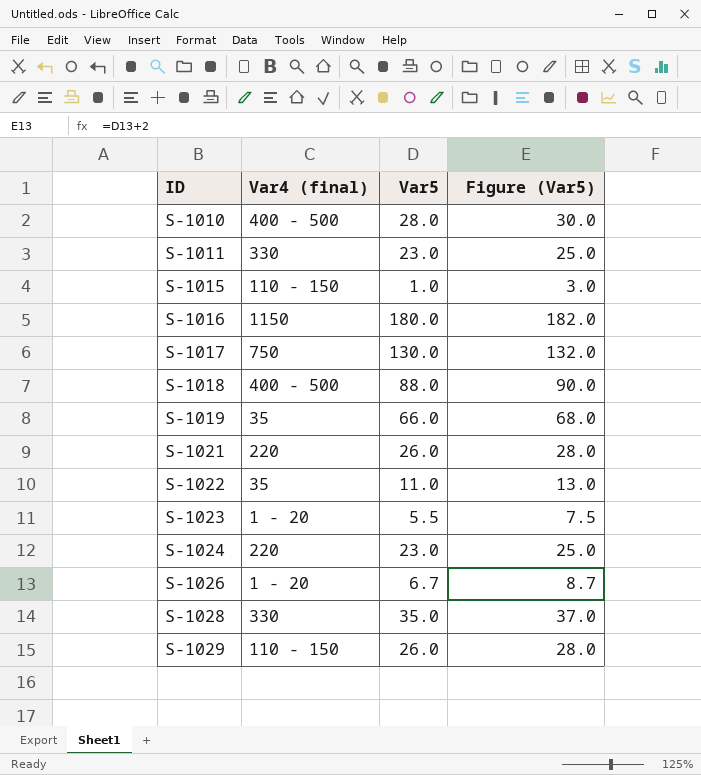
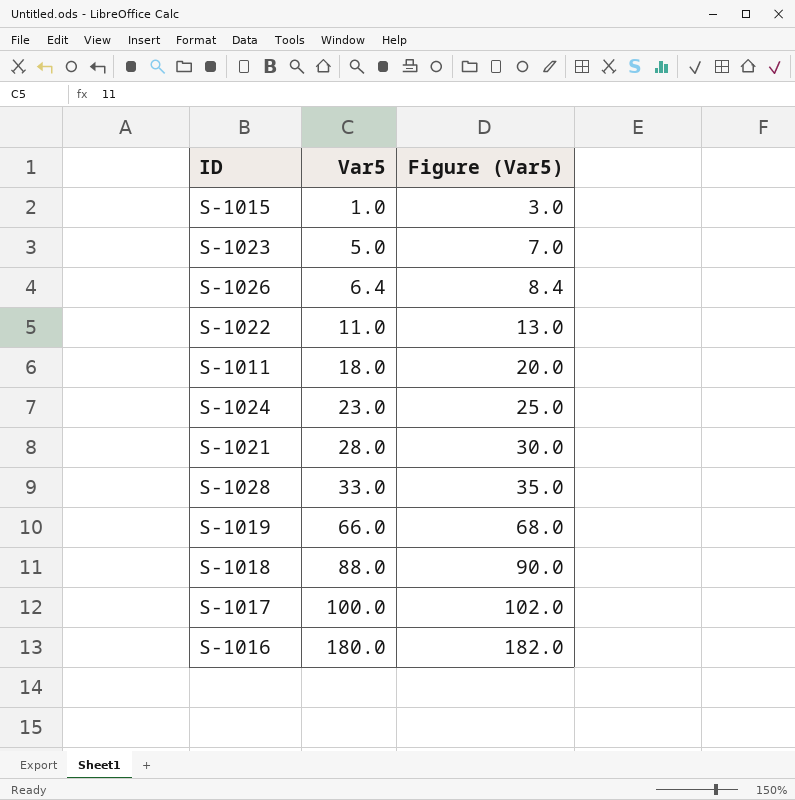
row order: ID ascending -> Var5 ascending
column Var4 (final) | position: 2 -> none
row S-1010: 400 - 500 | 28.0 | 30.0 -> none
row S-1029: 110 - 150 | 26.0 | 28.0 -> none
S-1023 | Var5: 5.5 -> 5.0
S-1023 | Figure (Var5): 7.5 -> 7.0
S-1026 | Var5: 6.7 -> 6.4
S-1026 | Figure (Var5): 8.7 -> 8.4
S-1011 | Var5: 23.0 -> 18.0
S-1011 | Figure (Var5): 25.0 -> 20.0
S-1021 | Var5: 26.0 -> 28.0
S-1021 | Figure (Var5): 28.0 -> 30.0
S-1028 | Var5: 35.0 -> 33.0
S-1028 | Figure (Var5): 37.0 -> 35.0
S-1017 | Var5: 130.0 -> 100.0
S-1017 | Figure (Var5): 132.0 -> 102.0

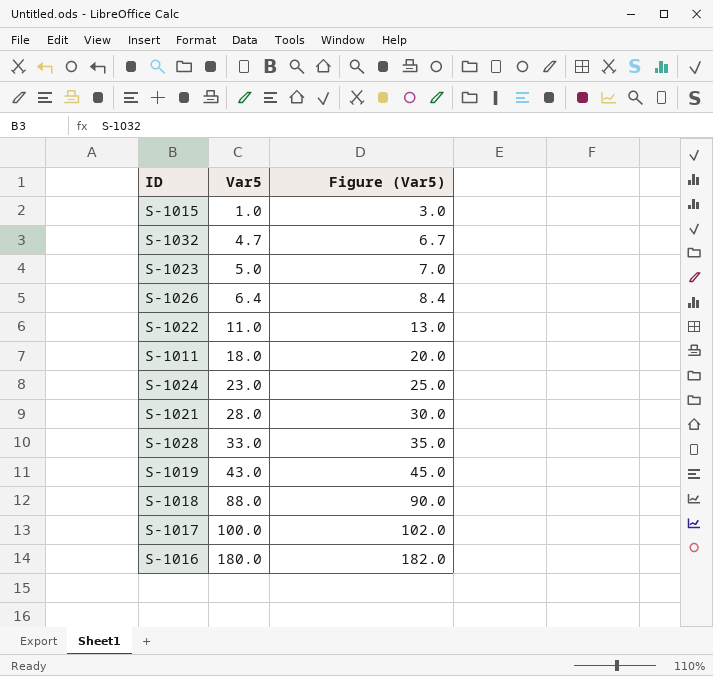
row S-1032: none -> 4.7 | 6.7
S-1019 | Var5: 66.0 -> 43.0
S-1019 | Figure (Var5): 68.0 -> 45.0

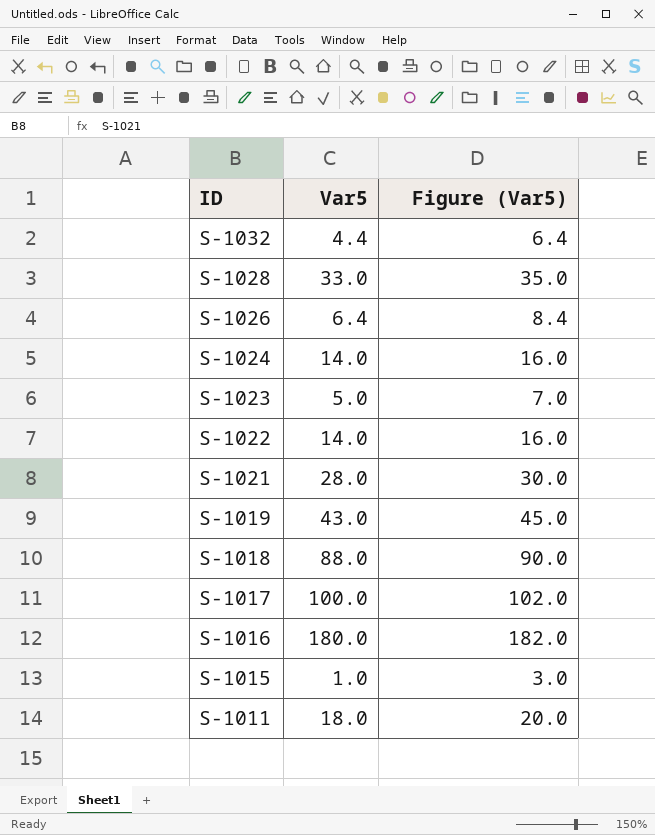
row order: Var5 ascending -> ID descending
S-1032 | Var5: 4.7 -> 4.4
S-1032 | Figure (Var5): 6.7 -> 6.4
S-1024 | Var5: 23.0 -> 14.0
S-1024 | Figure (Var5): 25.0 -> 16.0
S-1022 | Var5: 11.0 -> 14.0
S-1022 | Figure (Var5): 13.0 -> 16.0

